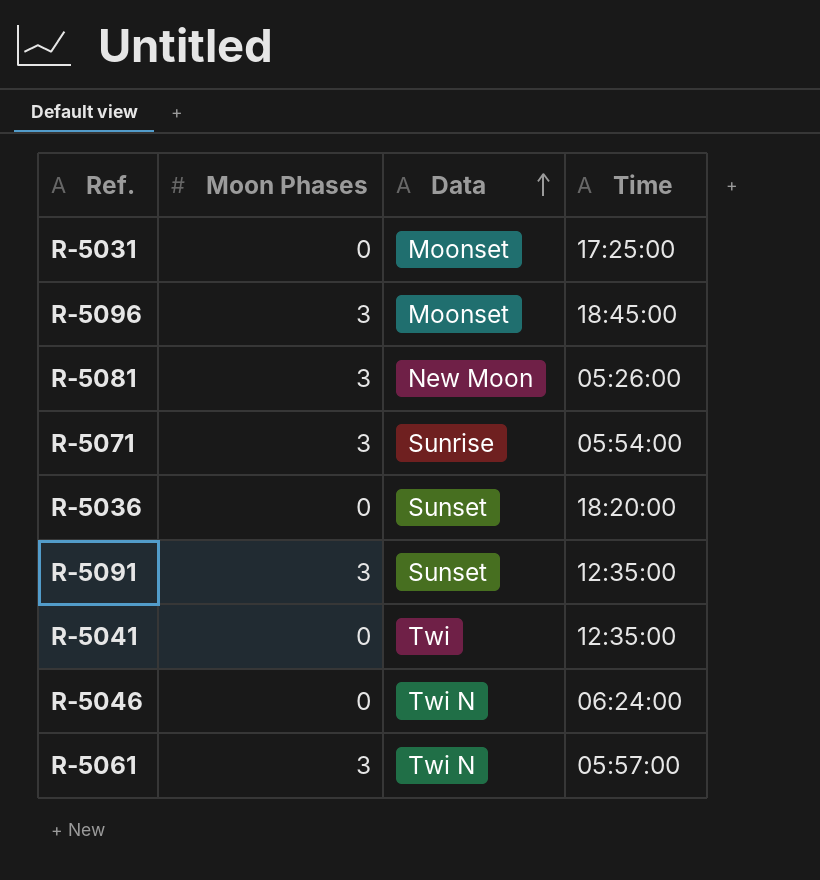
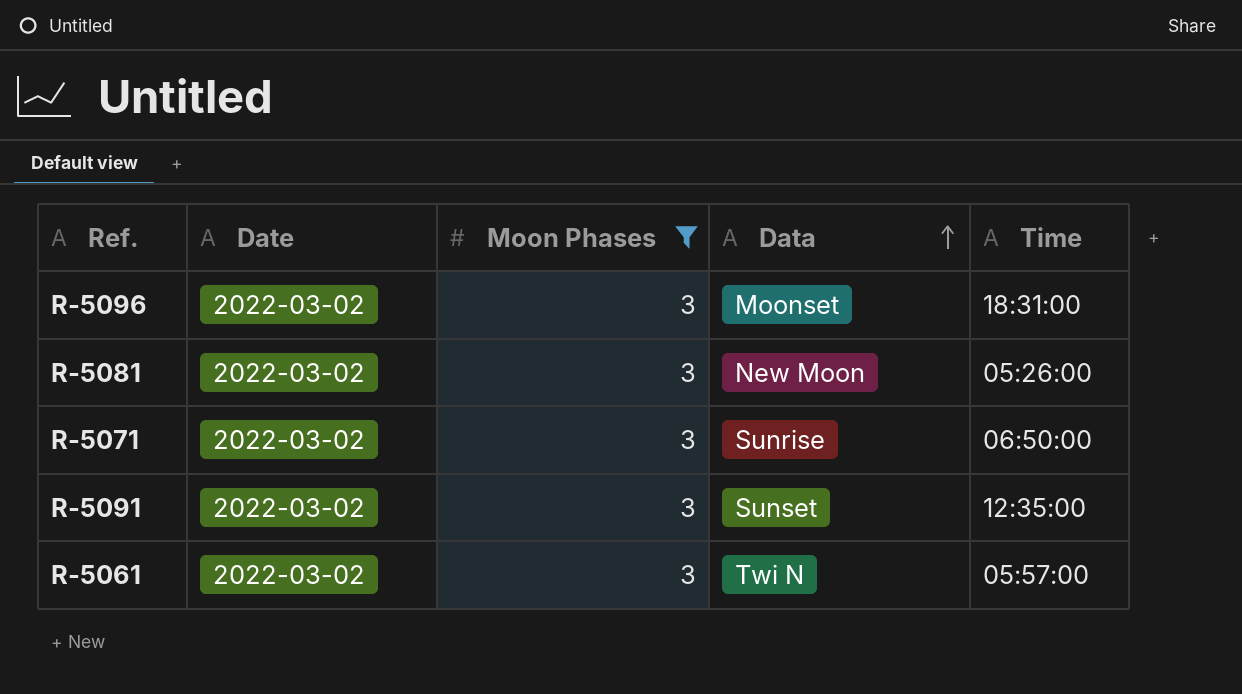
filter: none -> Moon Phases = 3
column Date | position: none -> 2
R-5096 | Time: 18:45:00 -> 18:31:00
R-5071 | Time: 05:54:00 -> 06:50:00

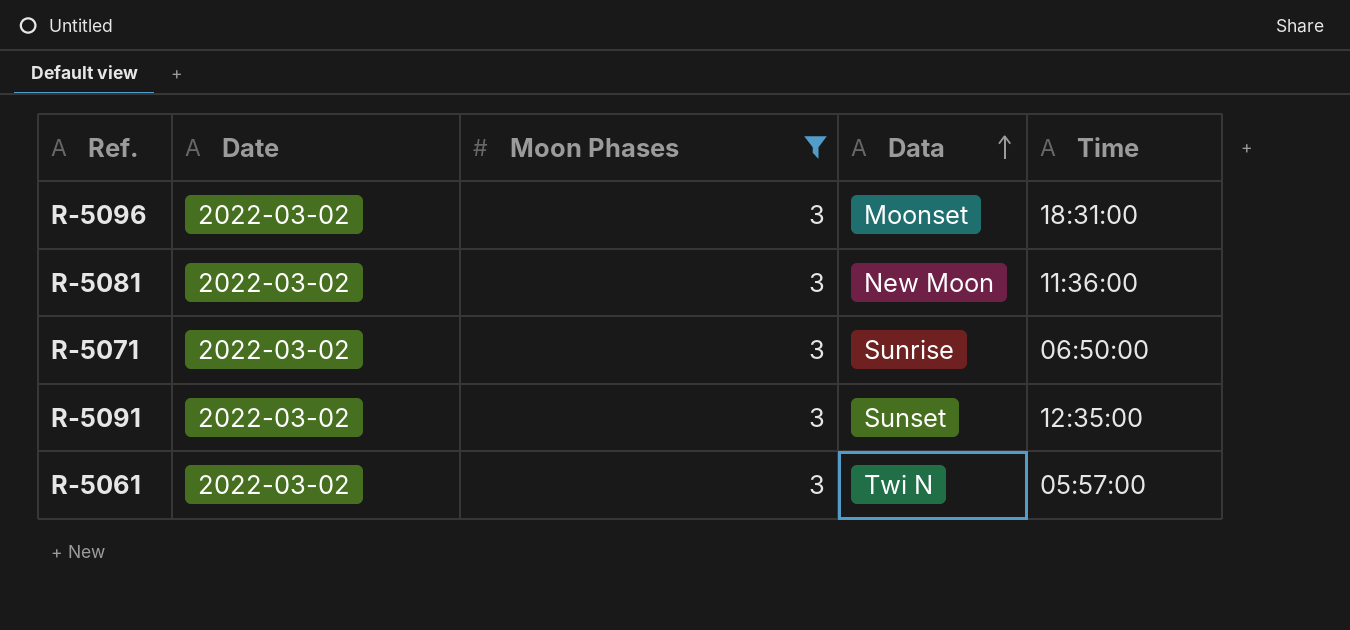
R-5081 | Time: 05:26:00 -> 11:36:00

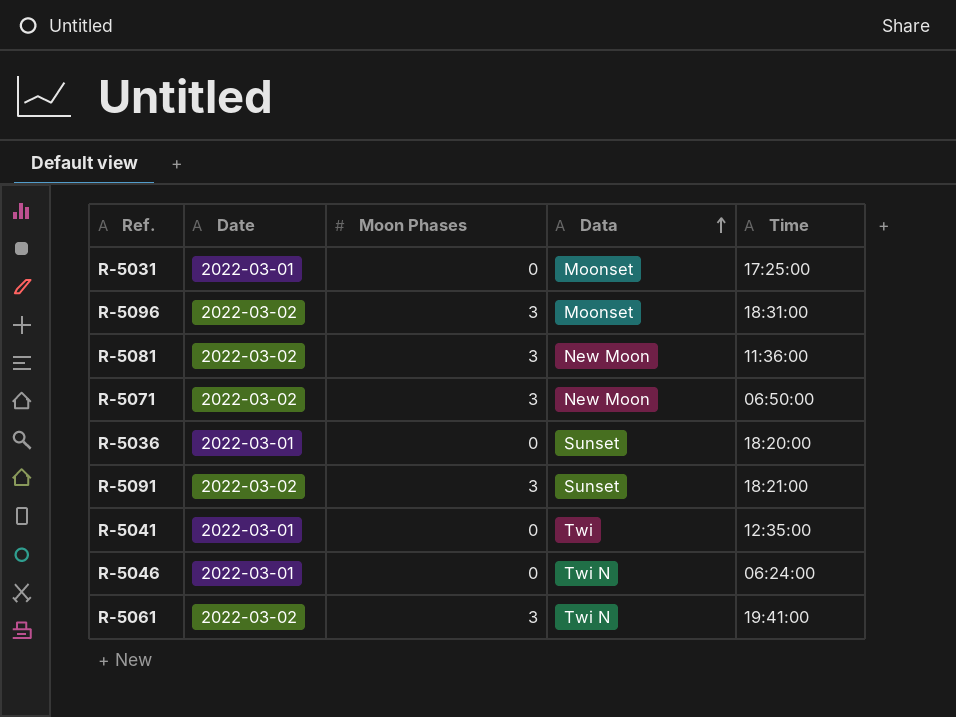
filter: Moon Phases = 3 -> none
R-5071 | Data: Sunrise -> New Moon
R-5091 | Time: 12:35:00 -> 18:21:00
R-5061 | Time: 05:57:00 -> 19:41:00

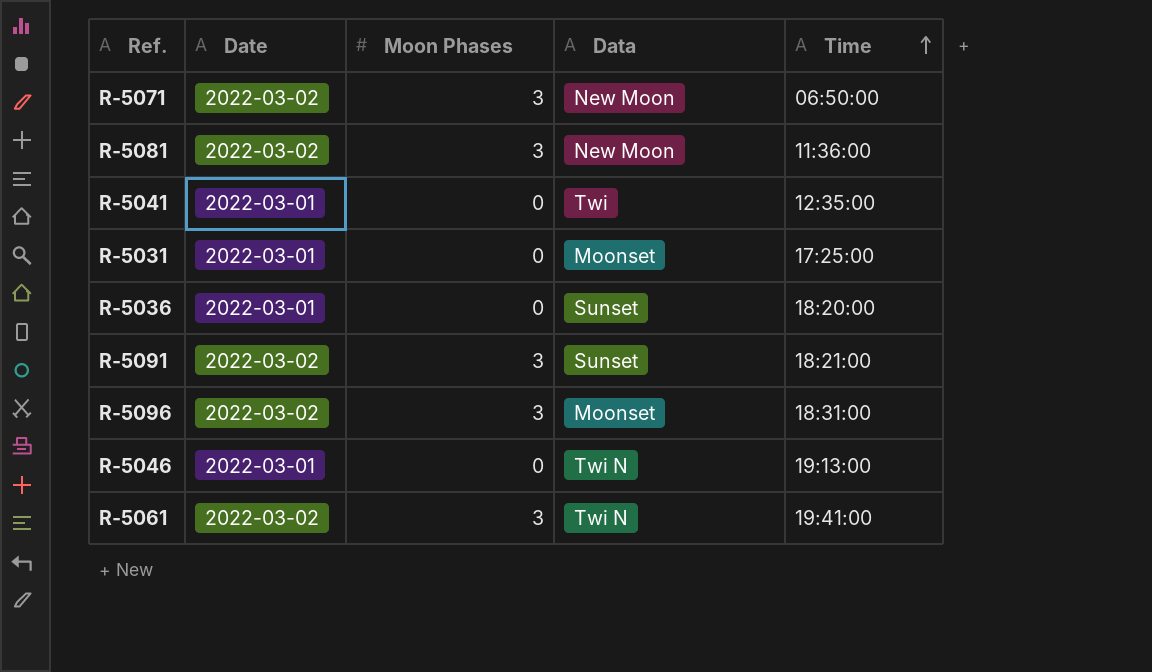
row order: Data ascending -> Time ascending
R-5046 | Time: 06:24:00 -> 19:13:00

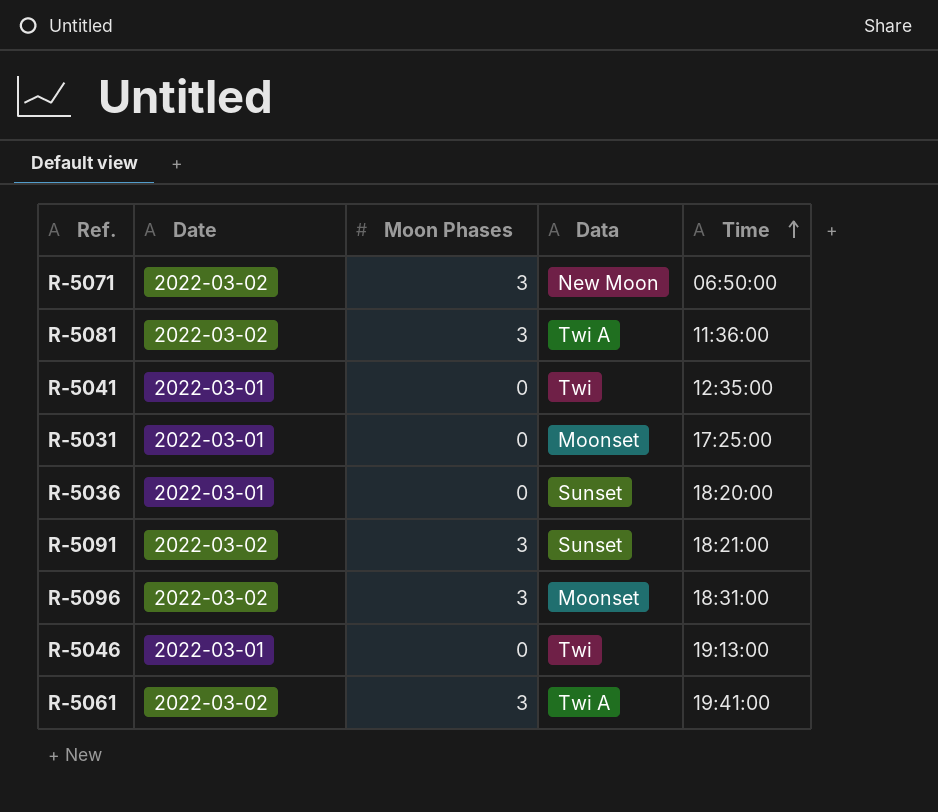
R-5081 | Data: New Moon -> Twi A
R-5046 | Data: Twi N -> Twi
R-5061 | Data: Twi N -> Twi A

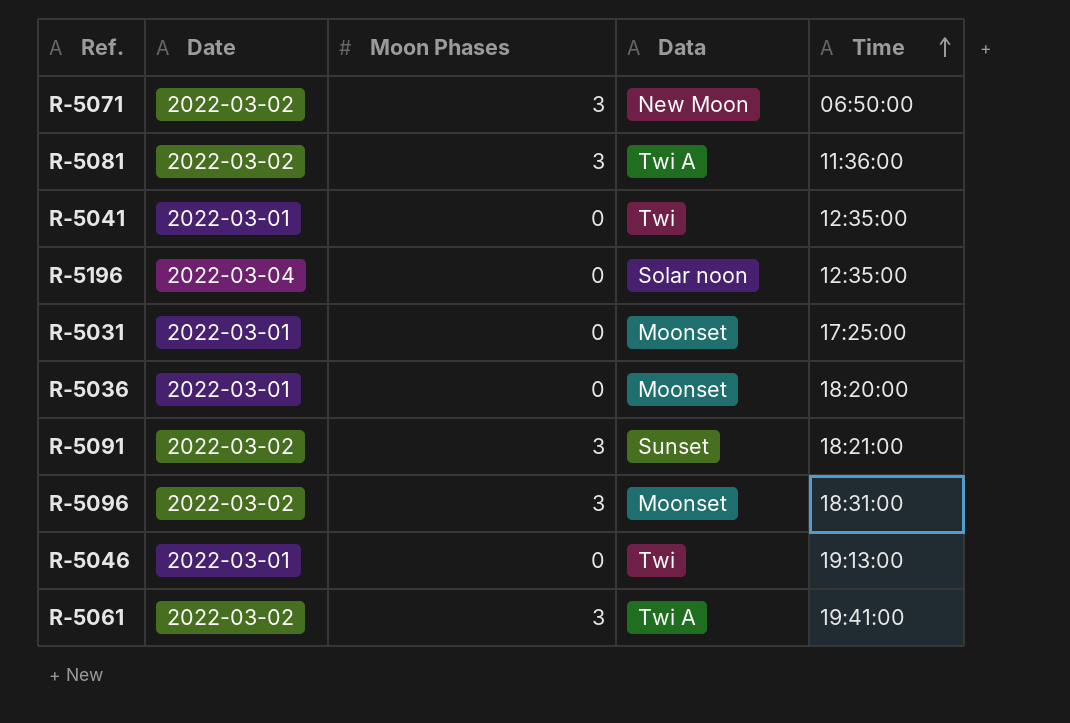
row R-5196: none -> 2022-03-04 | 0 | Solar noon | 12:35:00
R-5036 | Data: Sunset -> Moonset

